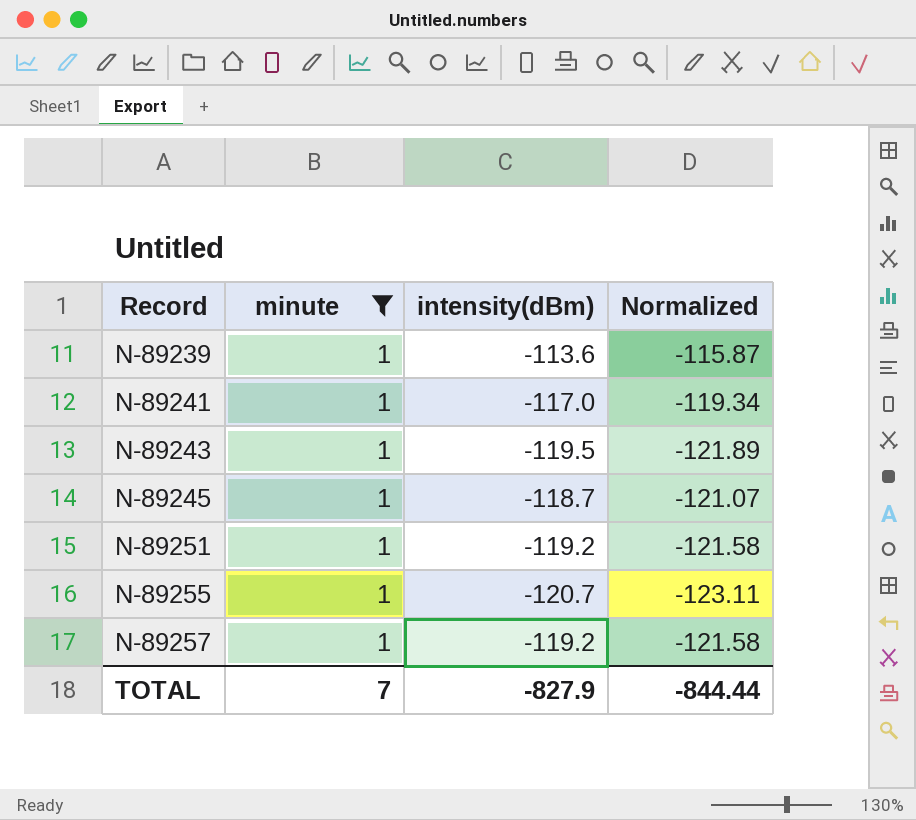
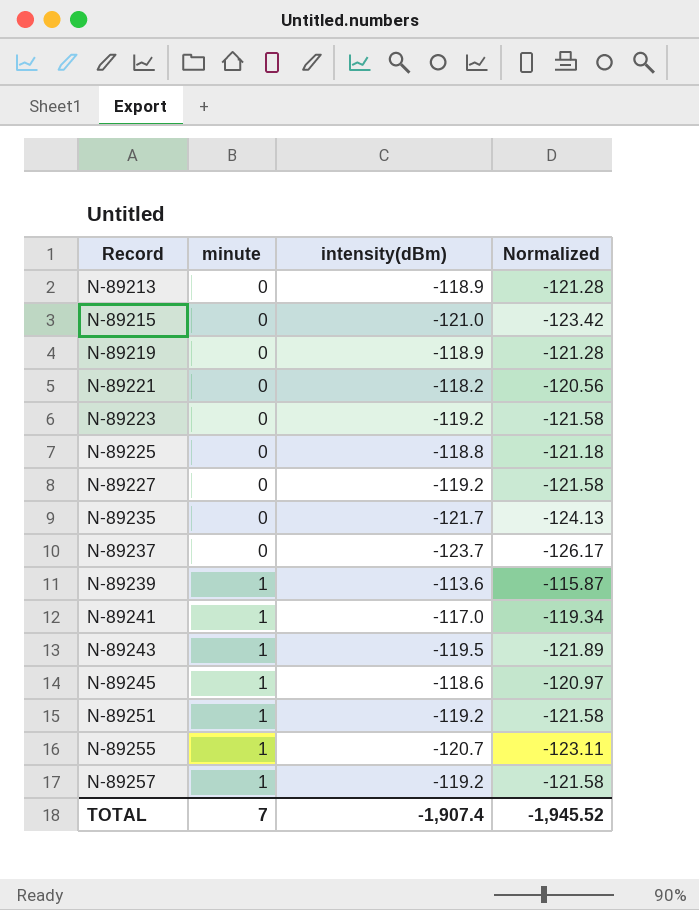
filter: minute = 1 -> none
N-89245 | intensity(dBm): -118.7 -> -118.6
N-89245 | Normalized: -121.07 -> -120.97
TOTAL | intensity(dBm): -827.9 -> -1,907.4
TOTAL | Normalized: -844.44 -> -1,945.52

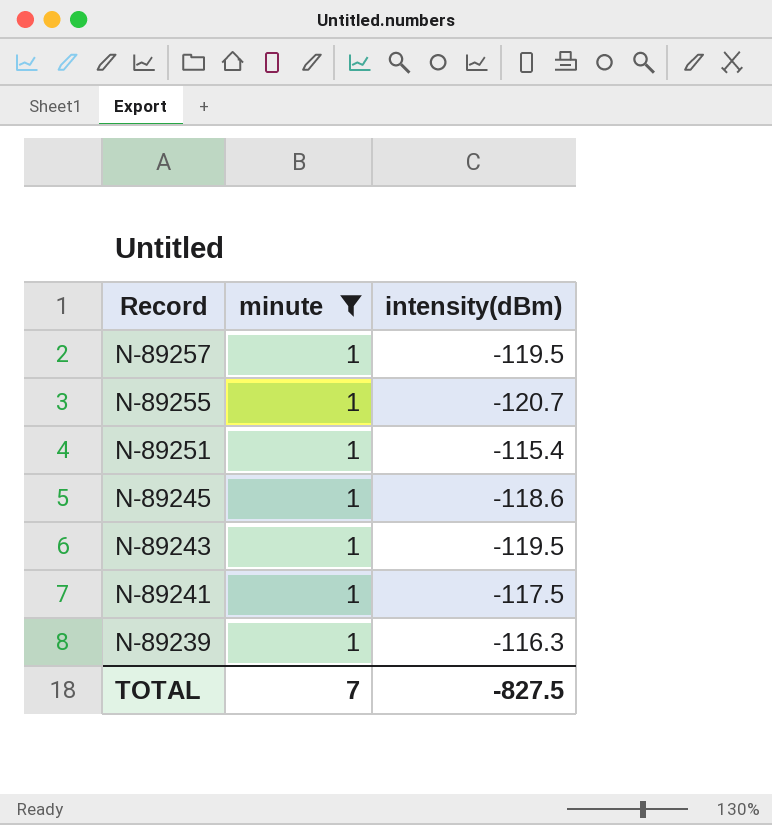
filter: none -> minute = 1
row order: Record ascending -> Record descending
column Normalized | formula: [intensity(dBm)] * 1.02 -> none
N-89257 | intensity(dBm): -119.2 -> -119.5
N-89251 | intensity(dBm): -119.2 -> -115.4
N-89241 | intensity(dBm): -117.0 -> -117.5
N-89239 | intensity(dBm): -113.6 -> -116.3
TOTAL | intensity(dBm): -1,907.4 -> -827.5

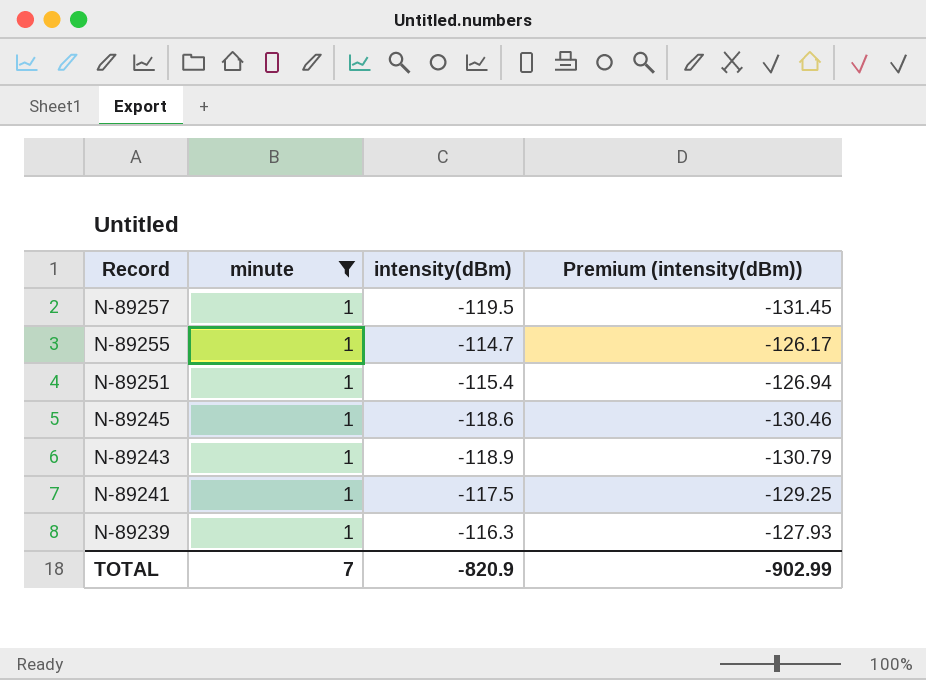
column Premium (intensity(dBm)) | formula: none -> [intensity(dBm)] * 1.1
N-89255 | intensity(dBm): -120.7 -> -114.7
N-89243 | intensity(dBm): -119.5 -> -118.9
TOTAL | intensity(dBm): -827.5 -> -820.9

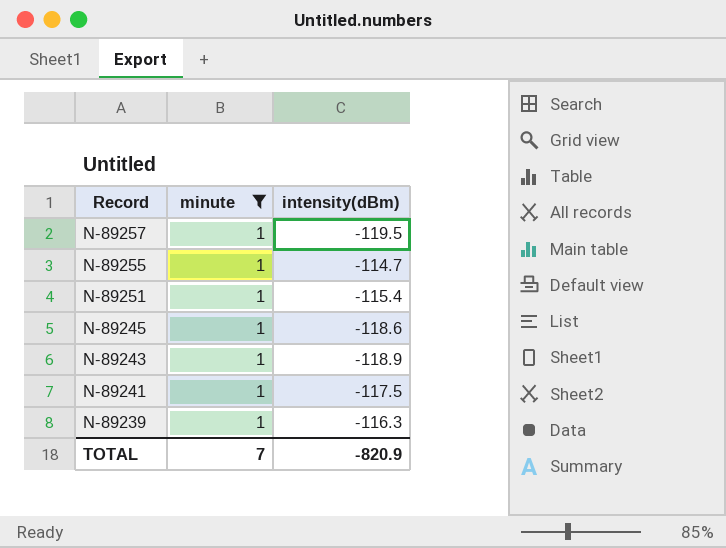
column Premium (intensity(dBm)) | formula: [intensity(dBm)] * 1.1 -> none

